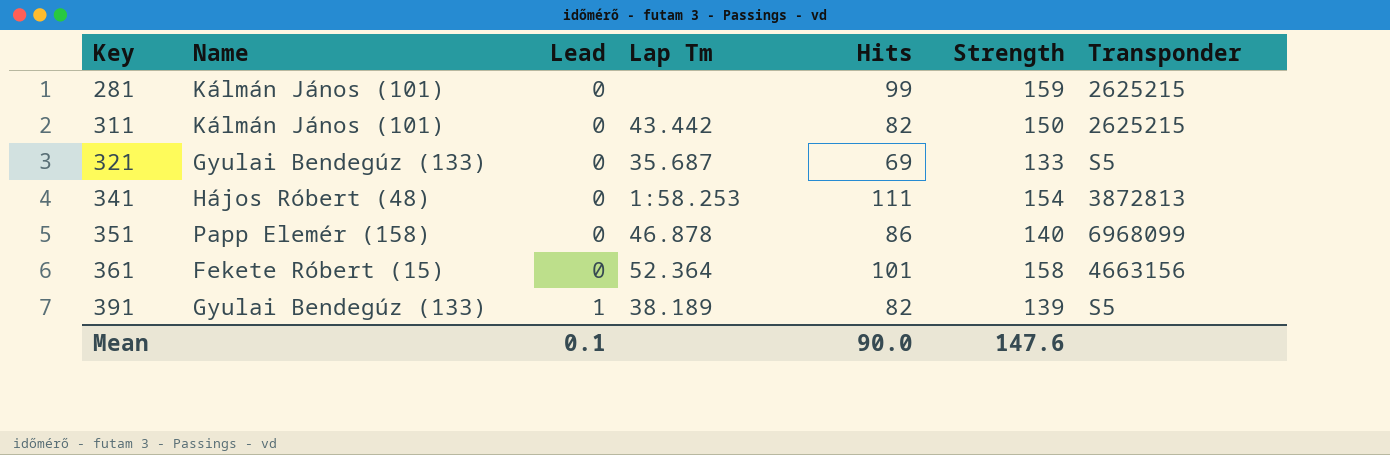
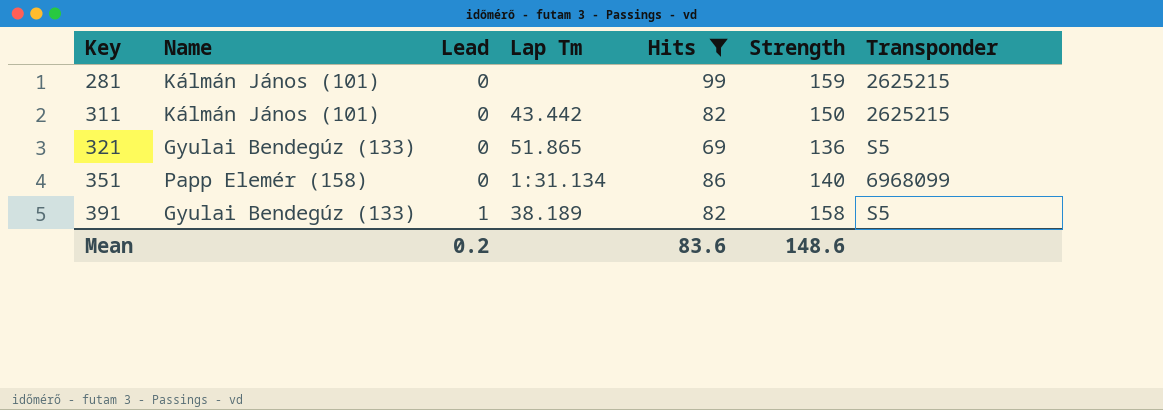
filter: none -> Hits <= 99
321 | Lap Tm: 35.687 -> 51.865
321 | Strength: 133 -> 136
351 | Lap Tm: 46.878 -> 1:31.134
391 | Strength: 139 -> 158
Mean | Lead: 0.1 -> 0.2
Mean | Hits: 90.0 -> 83.6
Mean | Strength: 147.6 -> 148.6

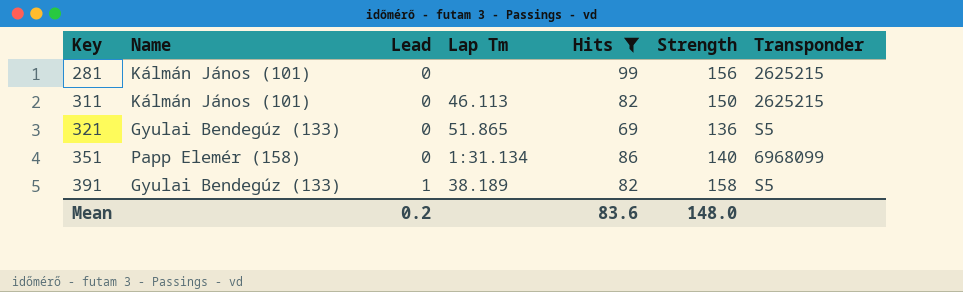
281 | Strength: 159 -> 156
311 | Lap Tm: 43.442 -> 46.113
Mean | Strength: 148.6 -> 148.0

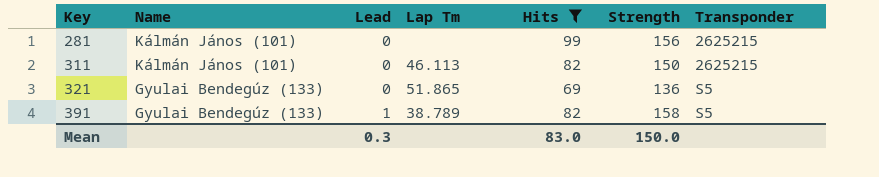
row 351: Papp Elemér (158) | 0 | 1:31.134 | 86 | 140 | 6968099 -> none
391 | Lap Tm: 38.189 -> 38.789
Mean | Lead: 0.2 -> 0.3
Mean | Hits: 83.6 -> 83.0
Mean | Strength: 148.0 -> 150.0

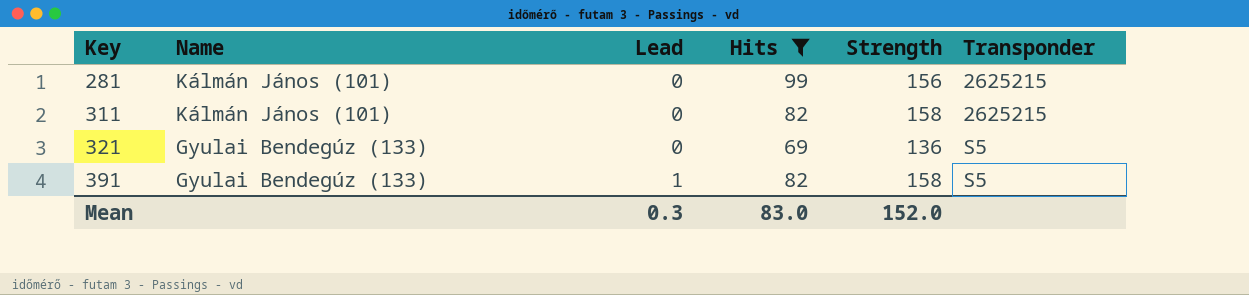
column Lap Tm | position: 4 -> none
311 | Strength: 150 -> 158
Mean | Strength: 150.0 -> 152.0

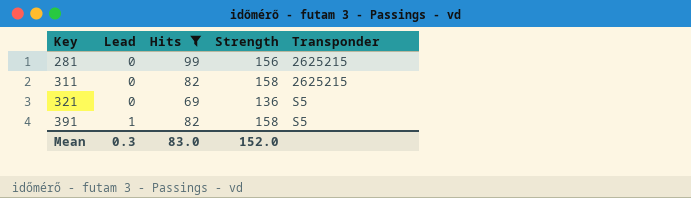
column Name | position: 2 -> none

